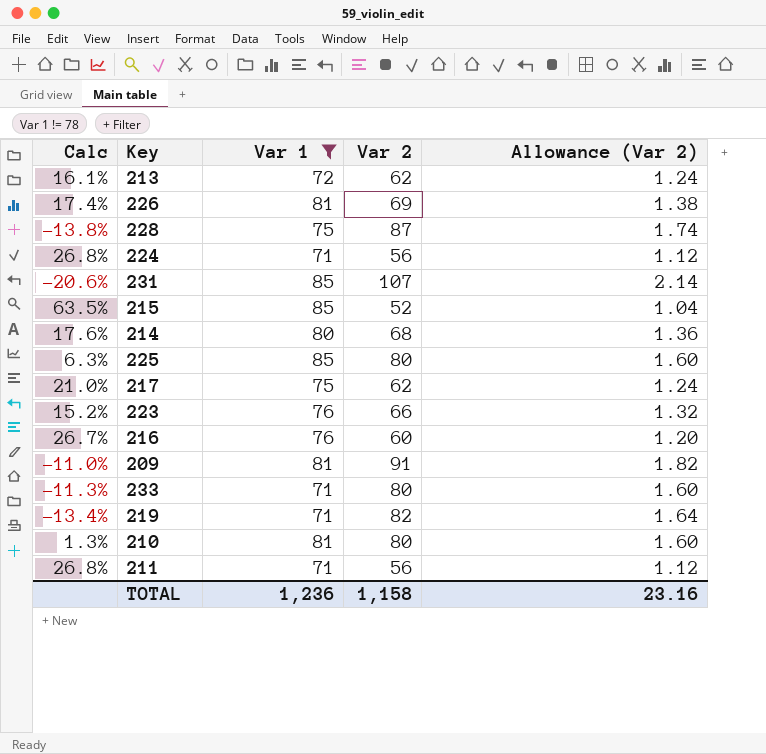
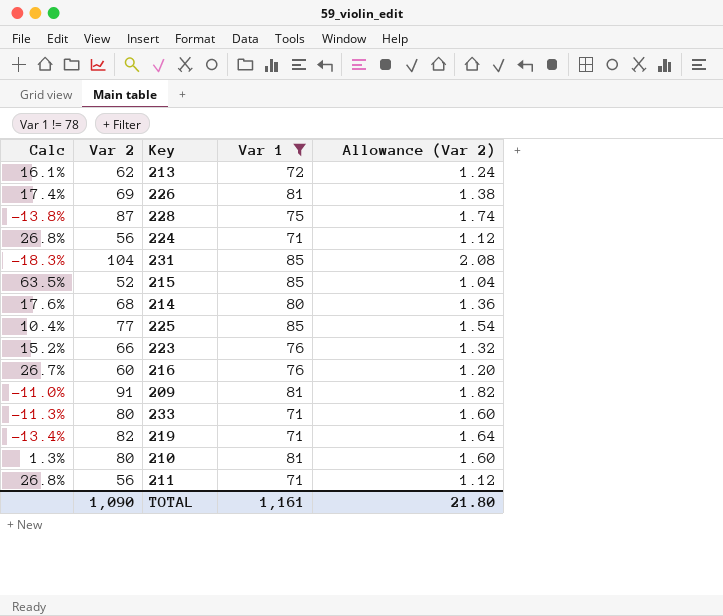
column Var 2 | position: 4 -> 2
row 217: 21.0% | 75 | 62 | 1.24 -> none
231 | Calc: -20.6% -> -18.3%
231 | Var 2: 107 -> 104
231 | Allowance (Var 2): 2.14 -> 2.08
225 | Calc: 6.3% -> 10.4%
225 | Var 2: 80 -> 77
225 | Allowance (Var 2): 1.60 -> 1.54
TOTAL | Var 2: 1,158 -> 1,090
TOTAL | Var 1: 1,236 -> 1,161
TOTAL | Allowance (Var 2): 23.16 -> 21.80

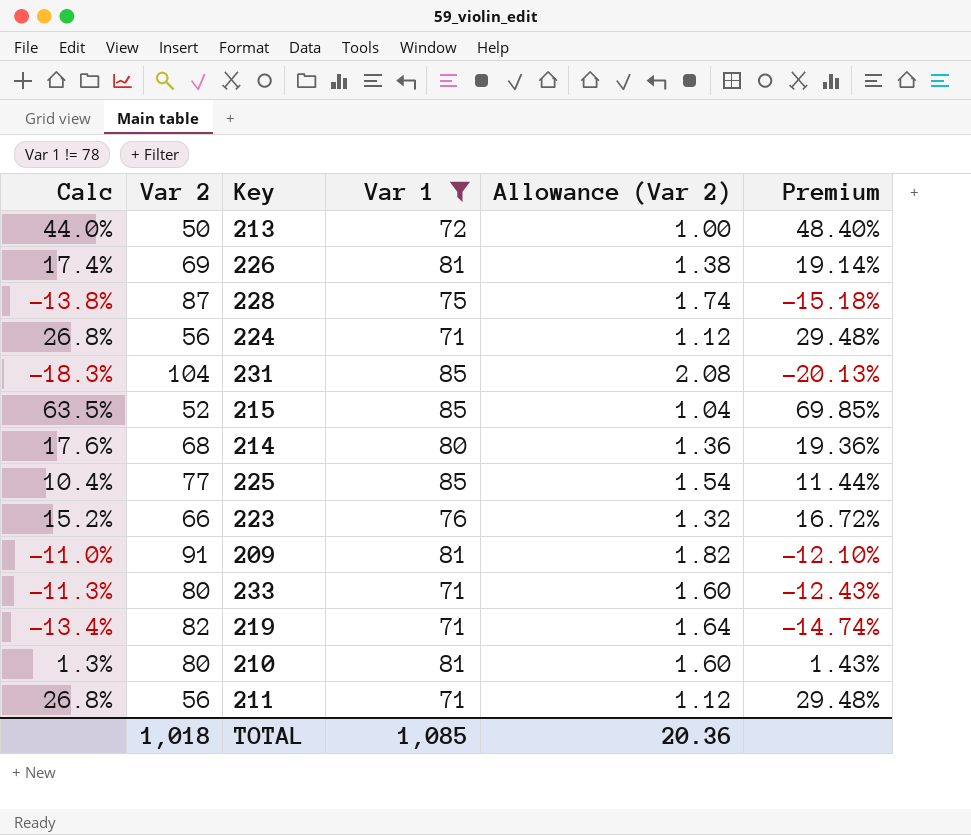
column Premium | formula: none -> [Calc] * 1.1
row 216: 26.7% | 60 | 76 | 1.20 -> none
213 | Calc: 16.1% -> 44.0%
213 | Var 2: 62 -> 50
213 | Allowance (Var 2): 1.24 -> 1.00
TOTAL | Var 2: 1,090 -> 1,018
TOTAL | Var 1: 1,161 -> 1,085
TOTAL | Allowance (Var 2): 21.80 -> 20.36

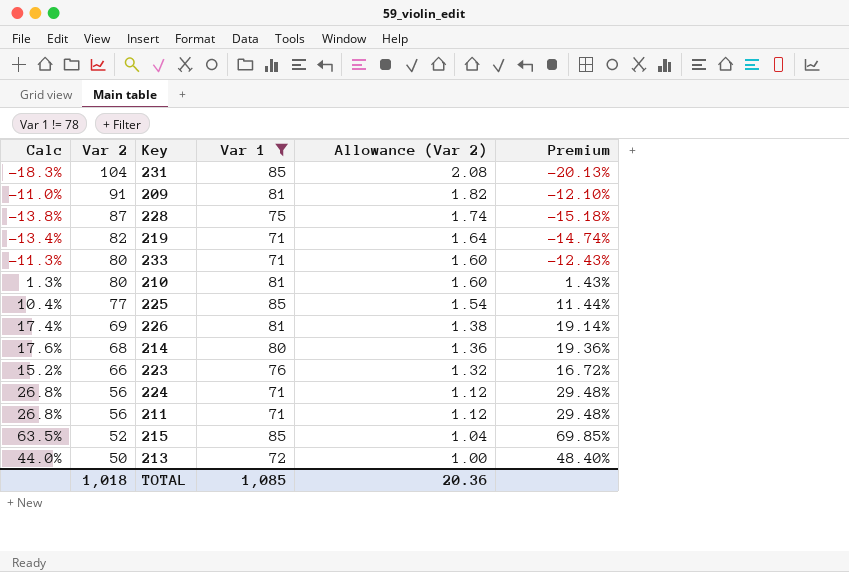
row order: none -> Var 2 descending

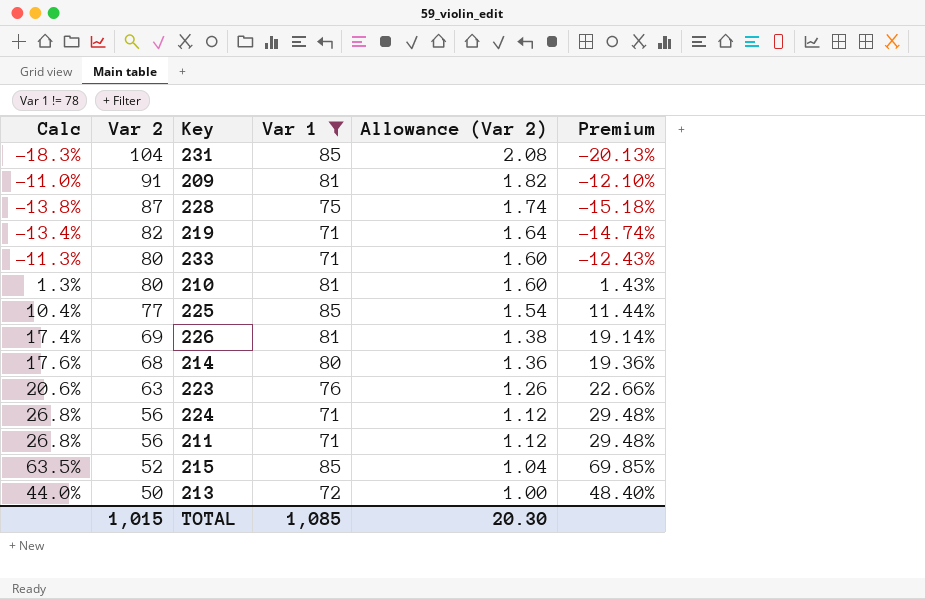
223 | Calc: 15.2% -> 20.6%
223 | Var 2: 66 -> 63
223 | Allowance (Var 2): 1.32 -> 1.26
223 | Premium: 16.72% -> 22.66%
TOTAL | Var 2: 1,018 -> 1,015
TOTAL | Allowance (Var 2): 20.36 -> 20.30

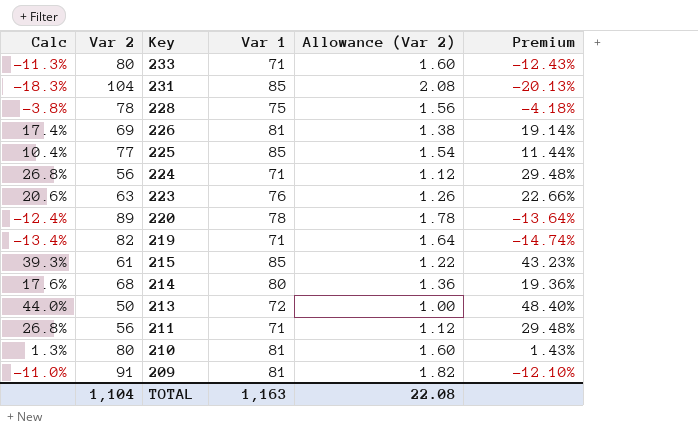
filter: Var 1 != 78 -> none
row order: Var 2 descending -> Key descending
228 | Calc: -13.8% -> -3.8%
228 | Var 2: 87 -> 78
228 | Allowance (Var 2): 1.74 -> 1.56
228 | Premium: -15.18% -> -4.18%
215 | Calc: 63.5% -> 39.3%
215 | Var 2: 52 -> 61
215 | Allowance (Var 2): 1.04 -> 1.22
215 | Premium: 69.85% -> 43.23%
TOTAL | Var 2: 1,015 -> 1,104
TOTAL | Var 1: 1,085 -> 1,163
TOTAL | Allowance (Var 2): 20.30 -> 22.08

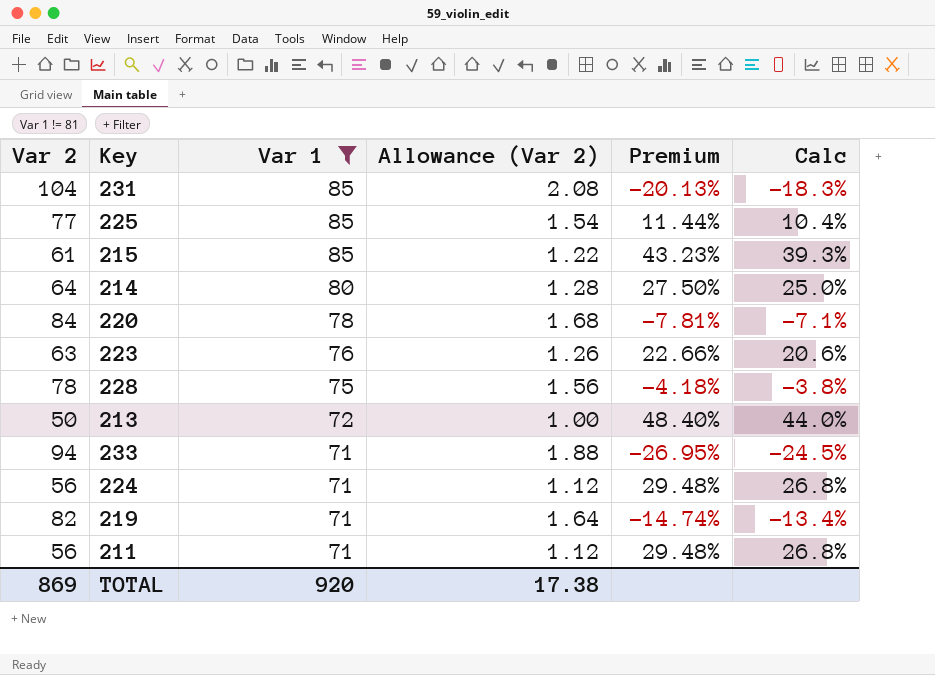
filter: none -> Var 1 != 81
row order: Key descending -> Var 1 descending
column Calc | position: 1 -> 6
214 | Var 2: 68 -> 64
214 | Allowance (Var 2): 1.36 -> 1.28
214 | Premium: 19.36% -> 27.50%
214 | Calc: 17.6% -> 25.0%
220 | Var 2: 89 -> 84
220 | Allowance (Var 2): 1.78 -> 1.68
220 | Premium: -13.64% -> -7.81%
220 | Calc: -12.4% -> -7.1%
233 | Var 2: 80 -> 94
233 | Allowance (Var 2): 1.60 -> 1.88
233 | Premium: -12.43% -> -26.95%
233 | Calc: -11.3% -> -24.5%
TOTAL | Var 2: 1,104 -> 869
TOTAL | Var 1: 1,163 -> 920
TOTAL | Allowance (Var 2): 22.08 -> 17.38

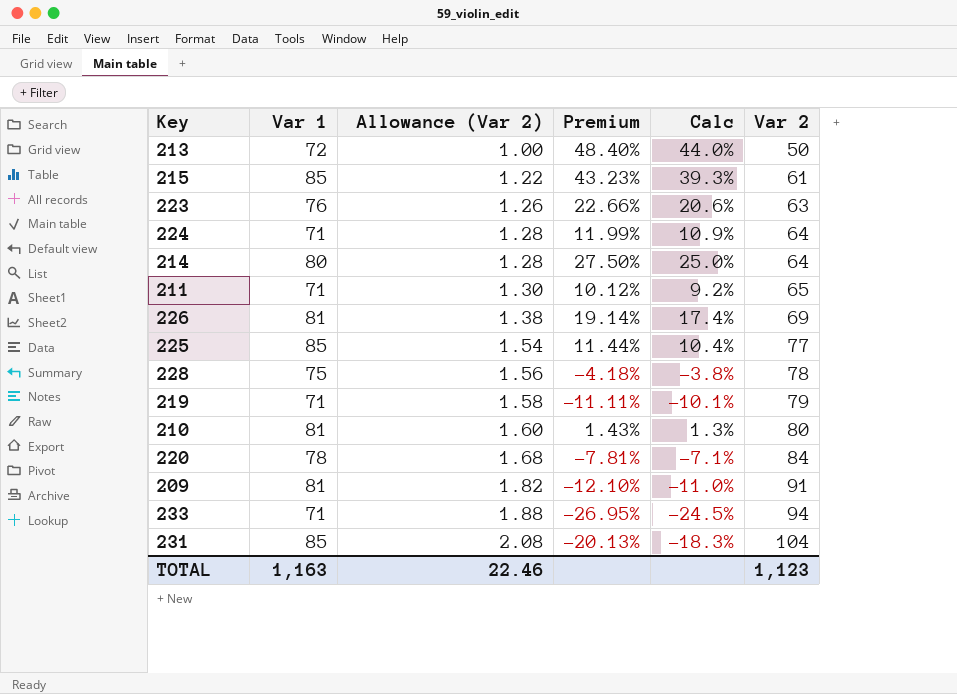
filter: Var 1 != 81 -> none
row order: Var 1 descending -> Allowance (Var 2) ascending
column Var 2 | position: 1 -> 6
224 | Allowance (Var 2): 1.12 -> 1.28
224 | Premium: 29.48% -> 11.99%
224 | Calc: 26.8% -> 10.9%
224 | Var 2: 56 -> 64
211 | Allowance (Var 2): 1.12 -> 1.30
211 | Premium: 29.48% -> 10.12%
211 | Calc: 26.8% -> 9.2%
211 | Var 2: 56 -> 65
219 | Allowance (Var 2): 1.64 -> 1.58
219 | Premium: -14.74% -> -11.11%
219 | Calc: -13.4% -> -10.1%
219 | Var 2: 82 -> 79
TOTAL | Var 1: 920 -> 1,163
TOTAL | Allowance (Var 2): 17.38 -> 22.46
TOTAL | Var 2: 869 -> 1,123

